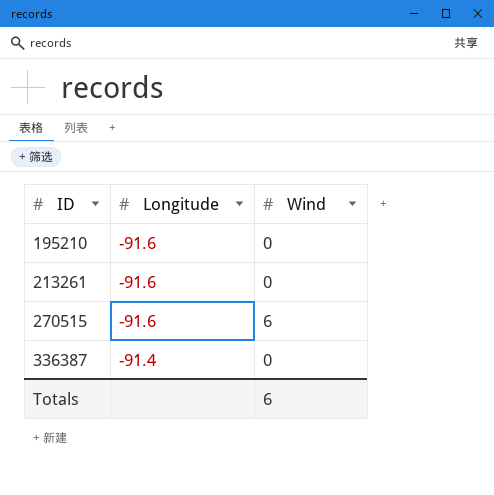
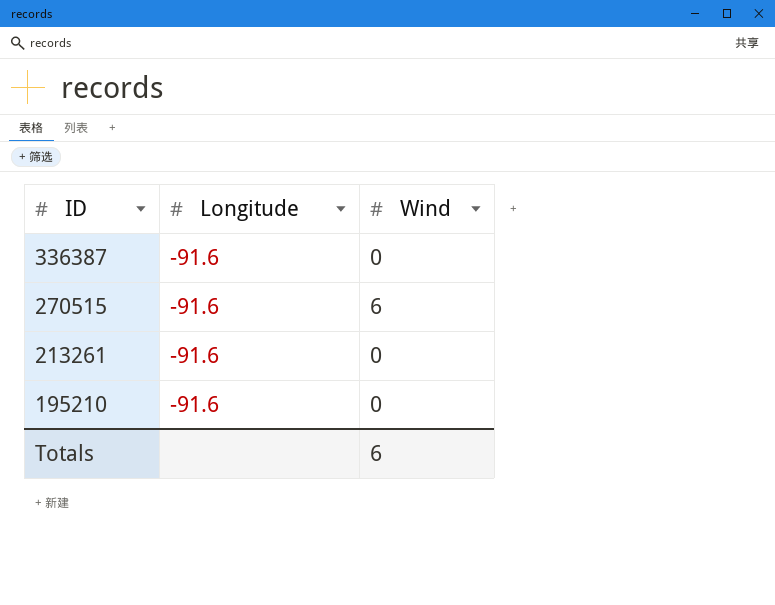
row order: ID ascending -> ID descending
336387 | Longitude: -91.4 -> -91.6

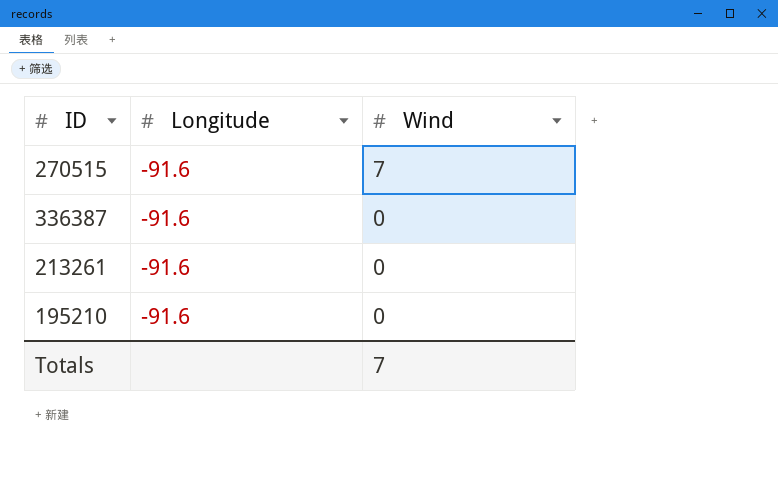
row order: ID descending -> Wind descending
270515 | Wind: 6 -> 7
Totals | Wind: 6 -> 7

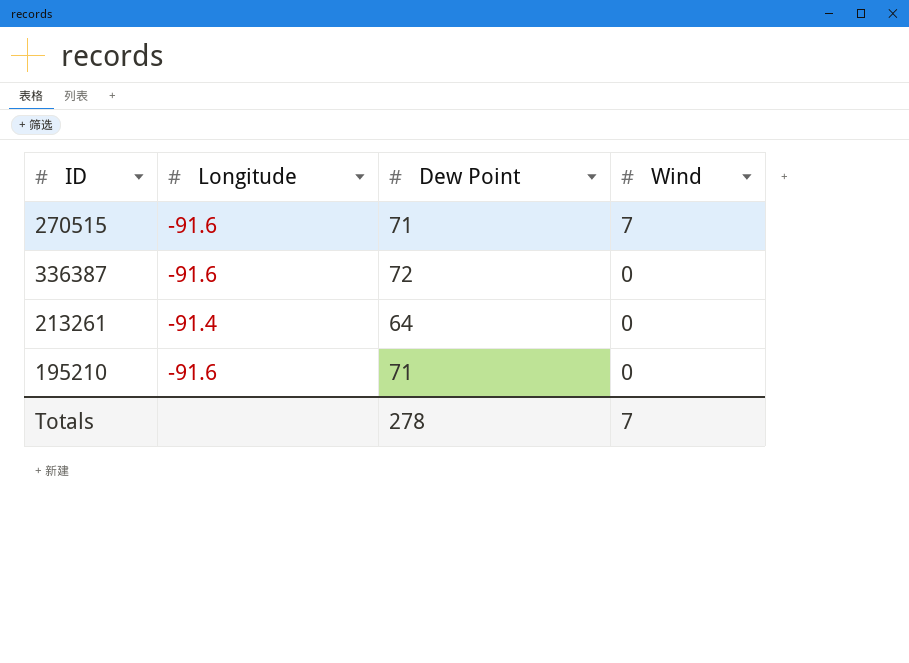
column Dew Point | position: none -> 3
213261 | Longitude: -91.6 -> -91.4

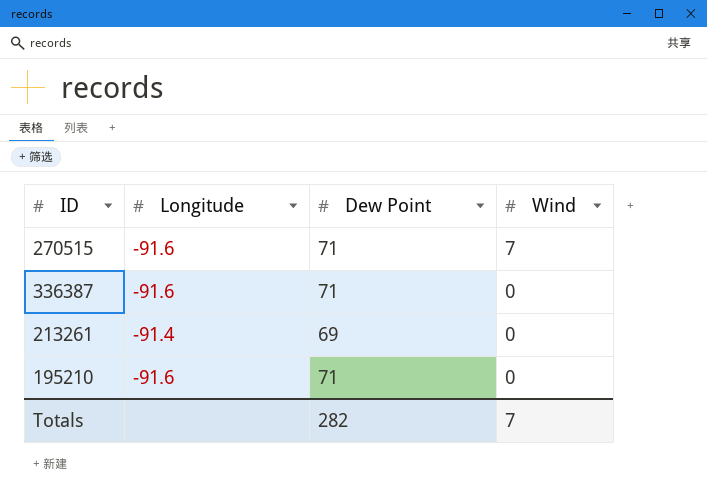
336387 | Dew Point: 72 -> 71
213261 | Dew Point: 64 -> 69
Totals | Dew Point: 278 -> 282

